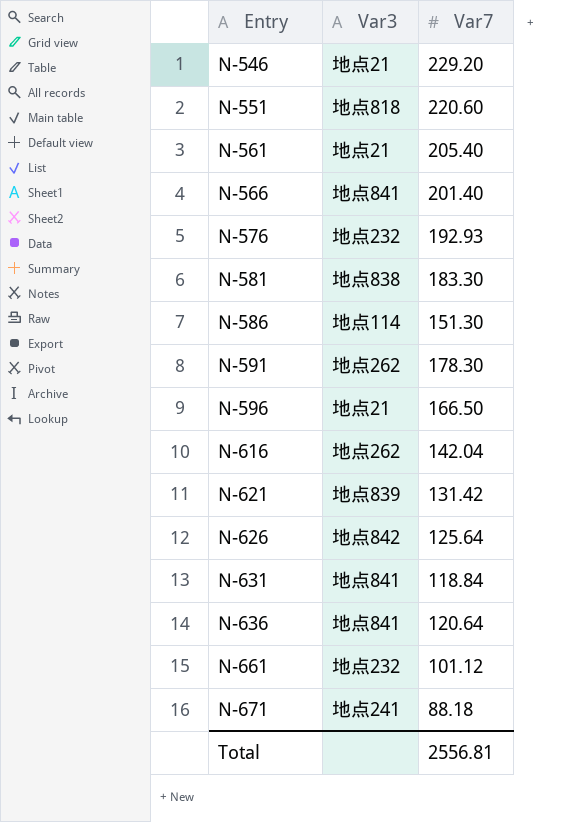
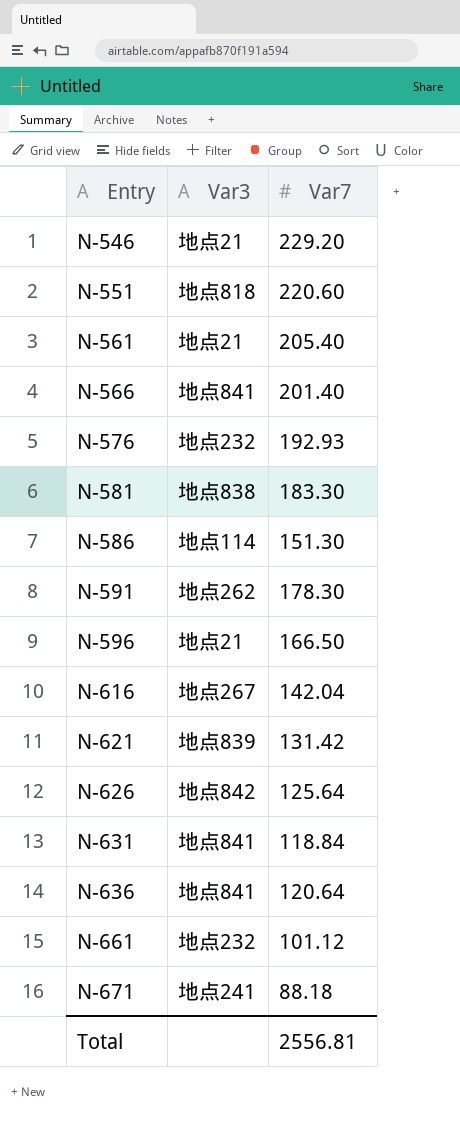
N-616 | Var3: 地点262 -> 地点267

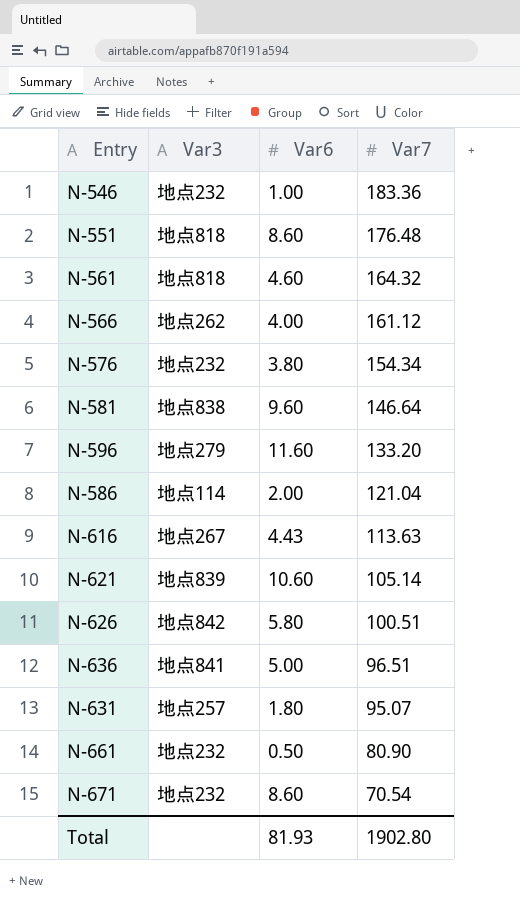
row order: Entry ascending -> Var7 descending
column Var6 | position: none -> 3
row N-591: 地点262 | 178.30 -> none
N-546 | Var3: 地点21 -> 地点232
N-546 | Var7: 229.20 -> 183.36
N-551 | Var7: 220.60 -> 176.48
N-561 | Var3: 地点21 -> 地点818
N-561 | Var7: 205.40 -> 164.32
N-566 | Var3: 地点841 -> 地点262
N-566 | Var7: 201.40 -> 161.12
N-576 | Var7: 192.93 -> 154.34
N-581 | Var7: 183.30 -> 146.64
N-596 | Var3: 地点21 -> 地点279
N-596 | Var7: 166.50 -> 133.20
N-586 | Var7: 151.30 -> 121.04
N-616 | Var7: 142.04 -> 113.63
N-621 | Var7: 131.42 -> 105.14
N-626 | Var7: 125.64 -> 100.51
N-636 | Var7: 120.64 -> 96.51
N-631 | Var3: 地点841 -> 地点257
N-631 | Var7: 118.84 -> 95.07
N-661 | Var7: 101.12 -> 80.90
N-671 | Var3: 地点241 -> 地点232
N-671 | Var7: 88.18 -> 70.54
Total | Var7: 2556.81 -> 1902.80

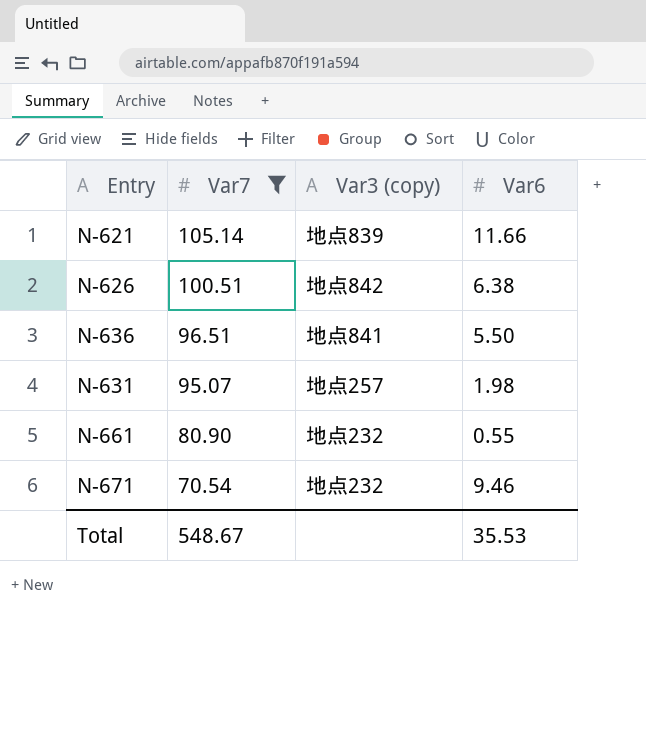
filter: none -> Var7 <= 105.14
column Var7 | position: 4 -> 2
column name: Var3 -> Var3 (copy)
N-621 | Var6: 10.60 -> 11.66
N-626 | Var6: 5.80 -> 6.38
N-636 | Var6: 5.00 -> 5.50
N-631 | Var6: 1.80 -> 1.98
N-661 | Var6: 0.50 -> 0.55
N-671 | Var6: 8.60 -> 9.46
Total | Var7: 1902.80 -> 548.67
Total | Var6: 81.93 -> 35.53

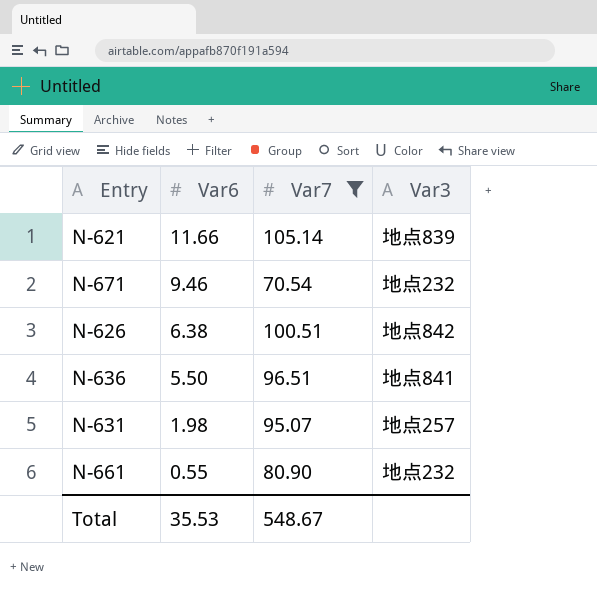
row order: Var7 descending -> Var6 descending
column Var6 | position: 4 -> 2
column name: Var3 (copy) -> Var3

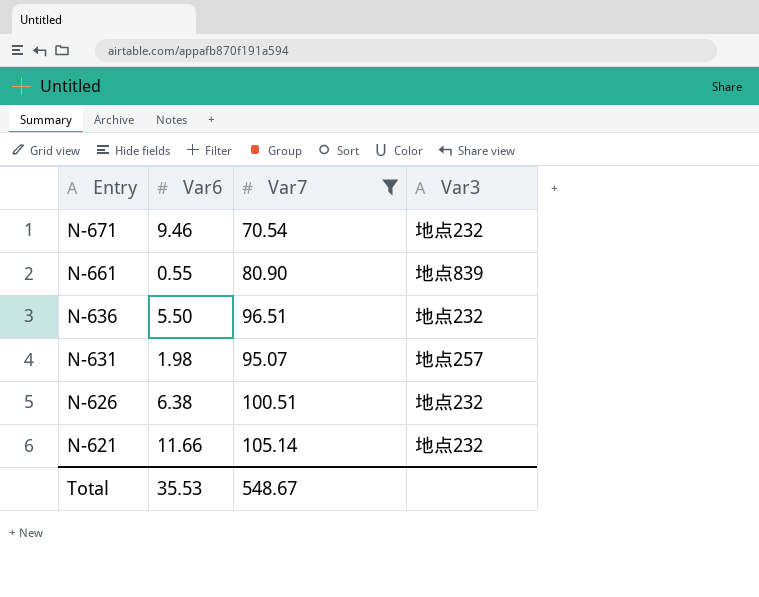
row order: Var6 descending -> Entry descending
N-661 | Var3: 地点232 -> 地点839
N-636 | Var3: 地点841 -> 地点232
N-626 | Var3: 地点842 -> 地点232
N-621 | Var3: 地点839 -> 地点232

